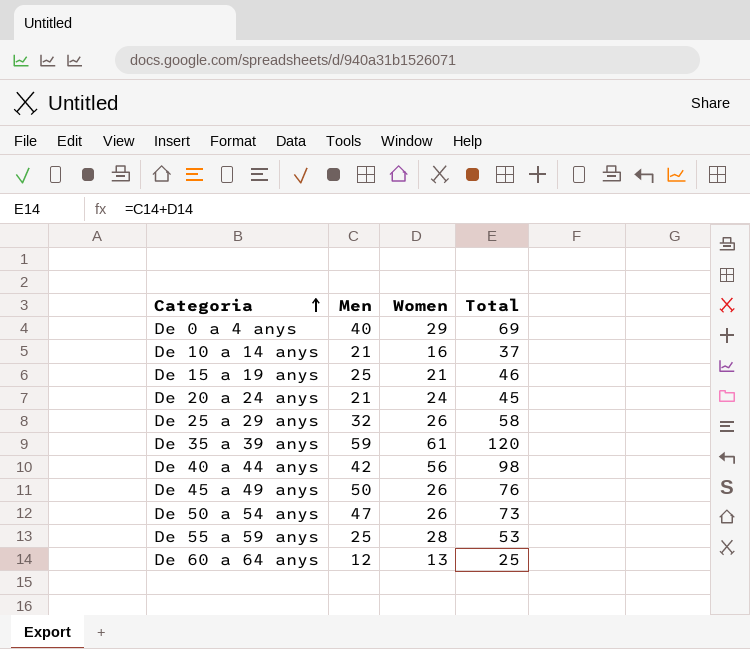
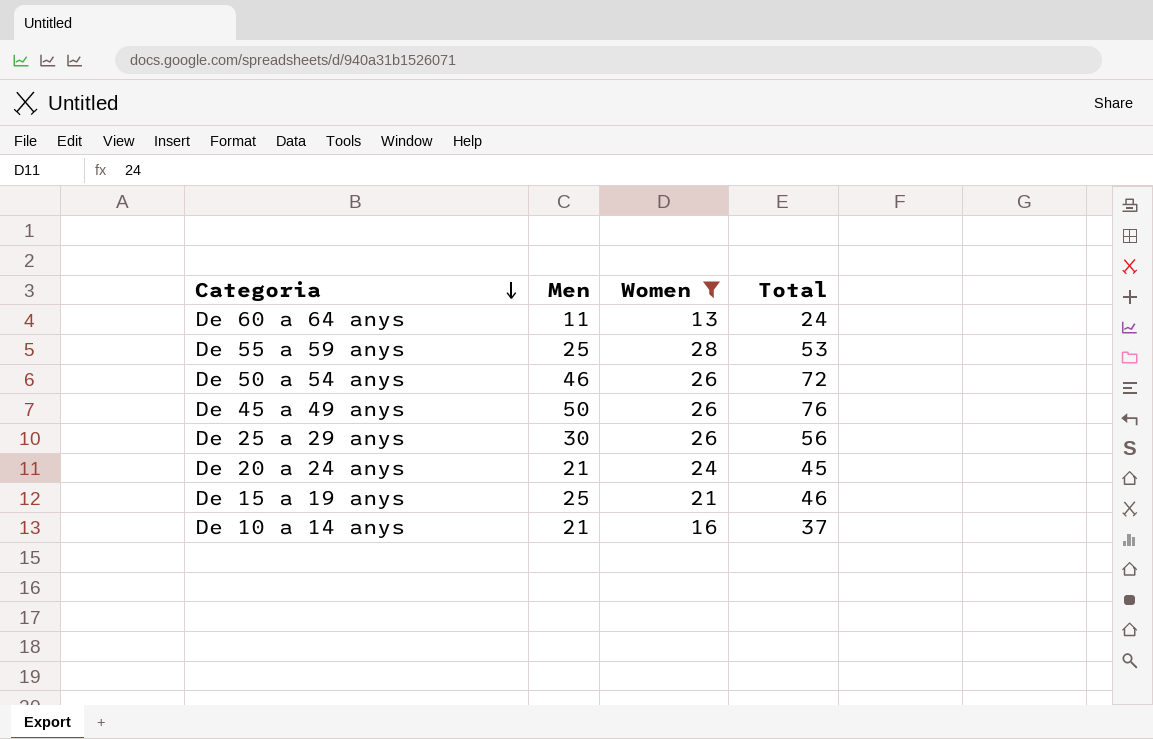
filter: none -> Women <= 28
row order: Categoria ascending -> Categoria descending
De 60 a 64 anys | Men: 12 -> 11
De 60 a 64 anys | Total: 25 -> 24
De 50 a 54 anys | Men: 47 -> 46
De 50 a 54 anys | Total: 73 -> 72
De 25 a 29 anys | Men: 32 -> 30
De 25 a 29 anys | Total: 58 -> 56

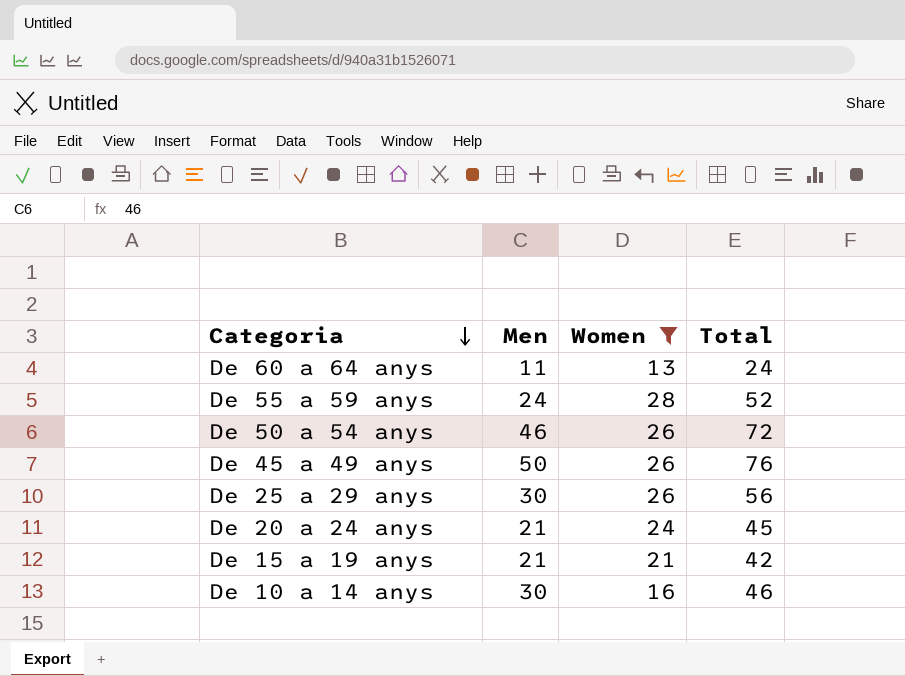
De 55 a 59 anys | Men: 25 -> 24
De 55 a 59 anys | Total: 53 -> 52
De 15 a 19 anys | Men: 25 -> 21
De 15 a 19 anys | Total: 46 -> 42
De 10 a 14 anys | Men: 21 -> 30
De 10 a 14 anys | Total: 37 -> 46

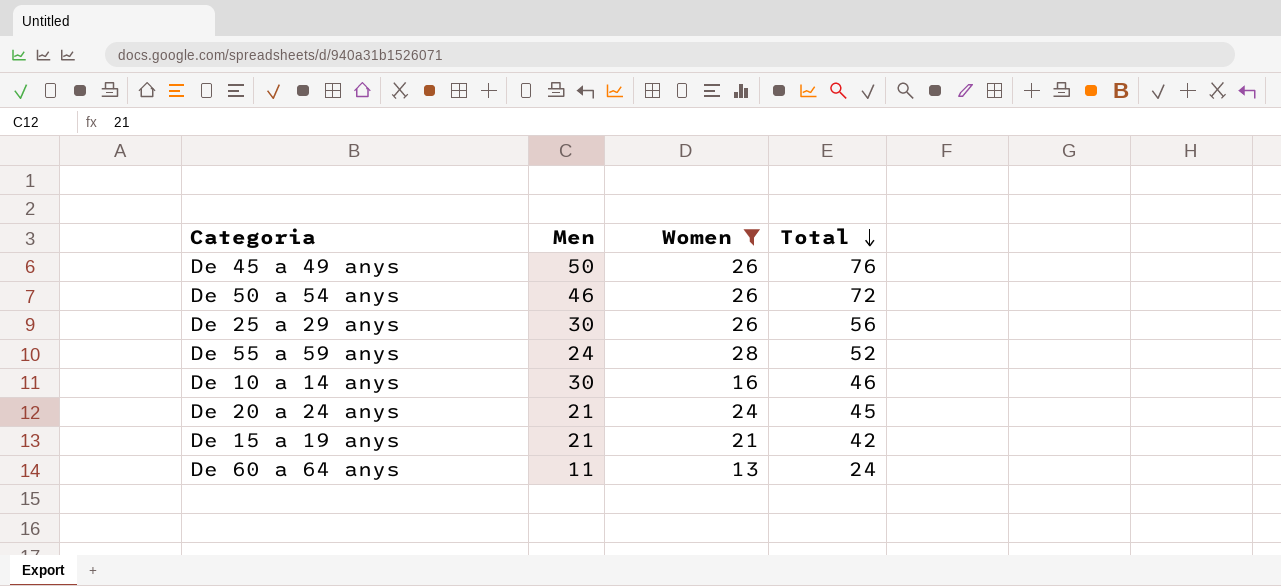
row order: Categoria descending -> Total descending

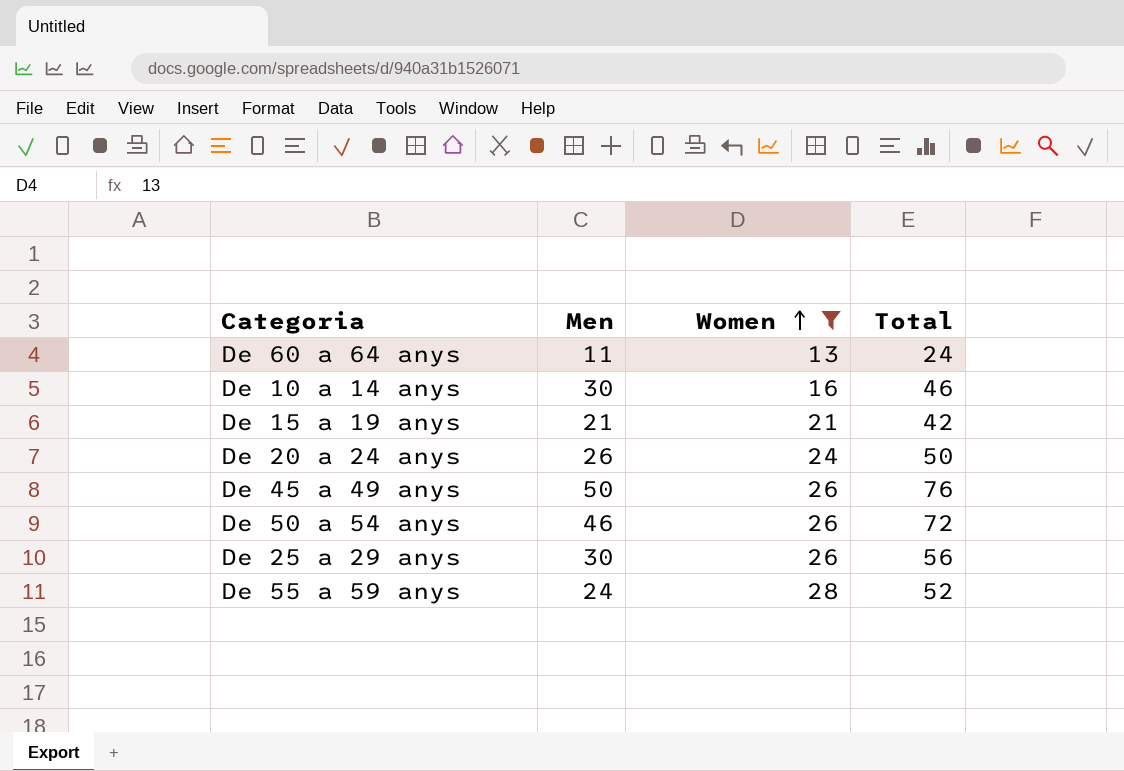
row order: Total descending -> Women ascending
De 20 a 24 anys | Men: 21 -> 26
De 20 a 24 anys | Total: 45 -> 50

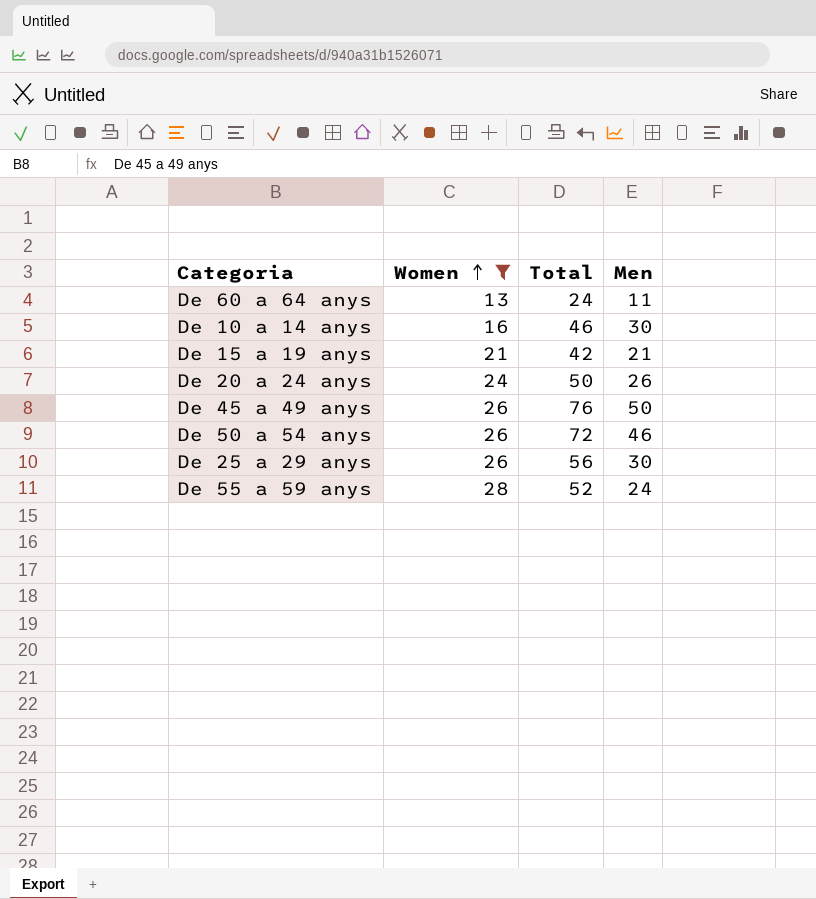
column Men | position: 2 -> 4

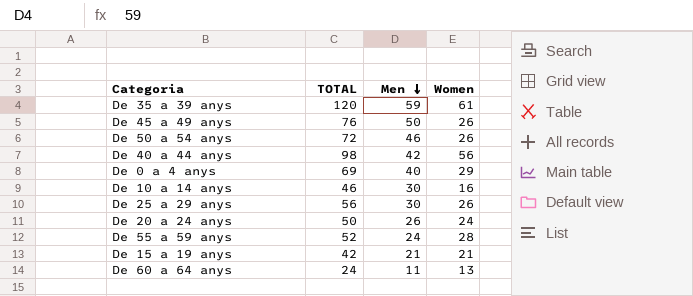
filter: Women <= 28 -> none
row order: Women ascending -> Men descending
column name: Total -> TOTAL
column Women | position: 2 -> 4

